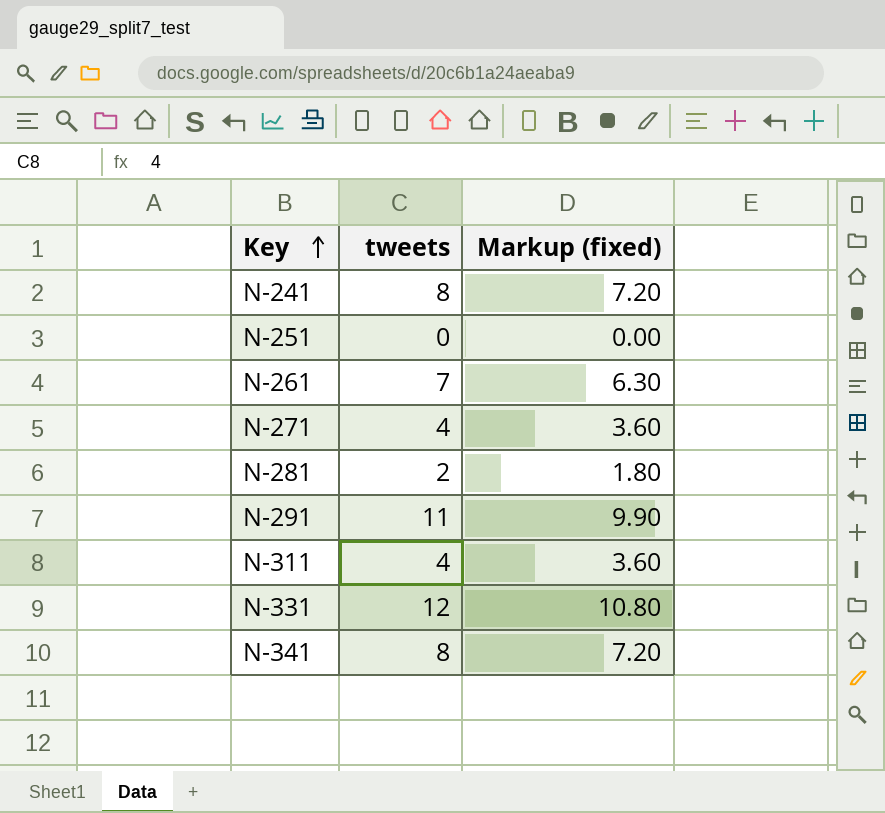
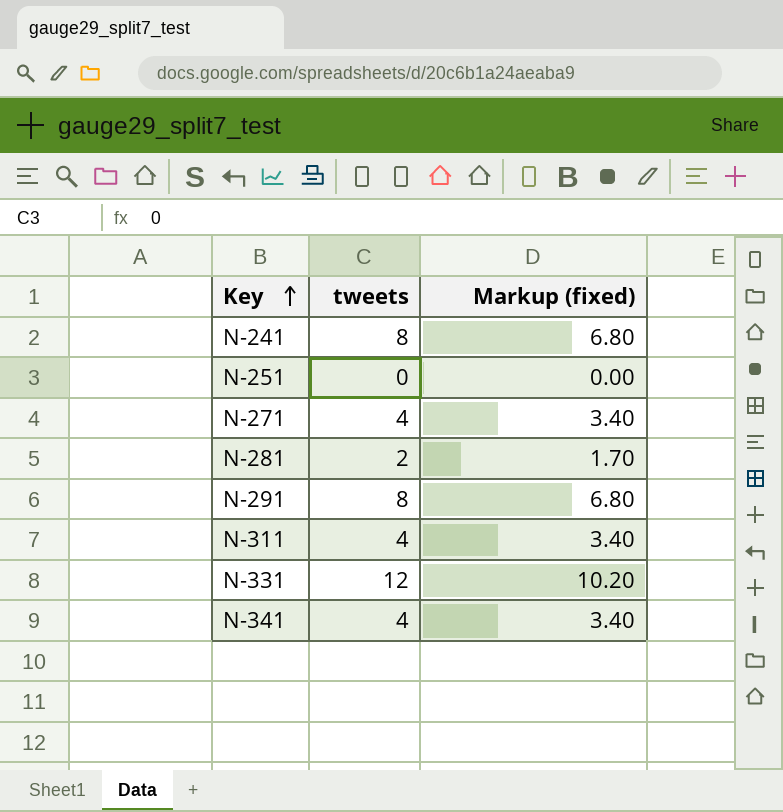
column Markup (fixed) | formula: [tweets] * 0.9 -> [tweets] * 0.85
row N-261: 7 | 6.30 -> none
N-291 | tweets: 11 -> 8
N-341 | tweets: 8 -> 4

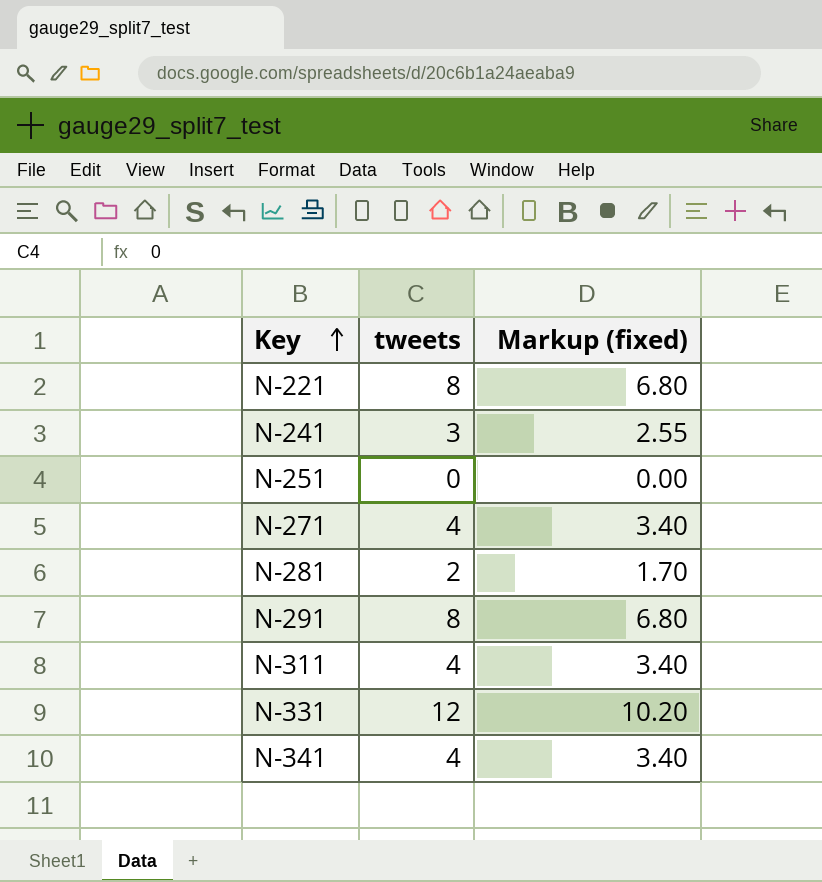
row N-221: none -> 8 | 6.80
N-241 | tweets: 8 -> 3
N-241 | Markup (fixed): 6.80 -> 2.55

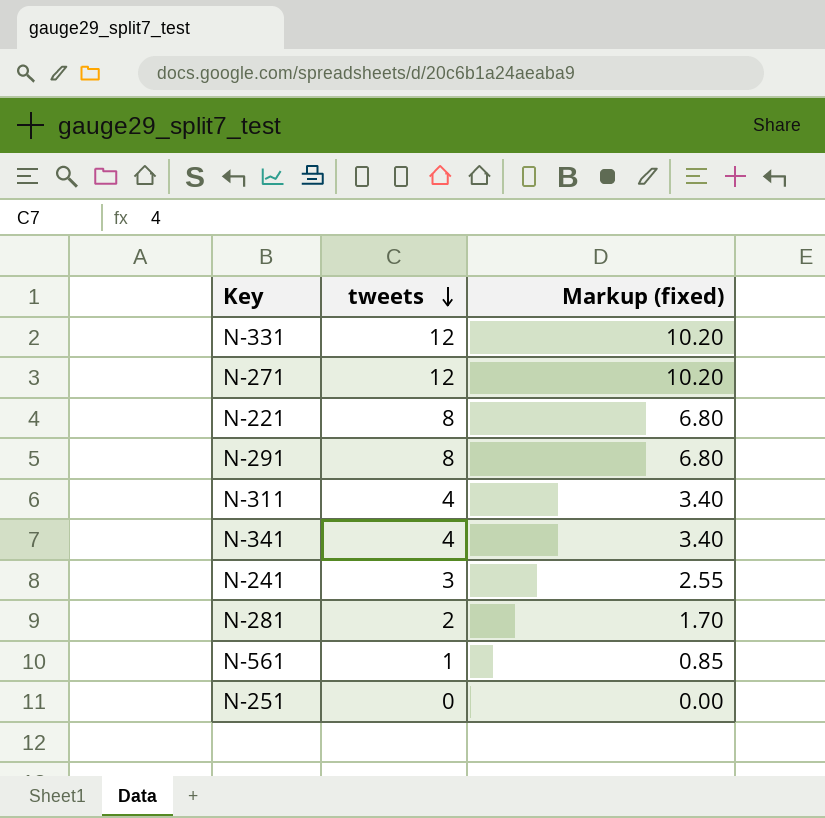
row order: Key ascending -> tweets descending
N-271 | tweets: 4 -> 12
N-271 | Markup (fixed): 3.40 -> 10.20
row N-561: none -> 1 | 0.85

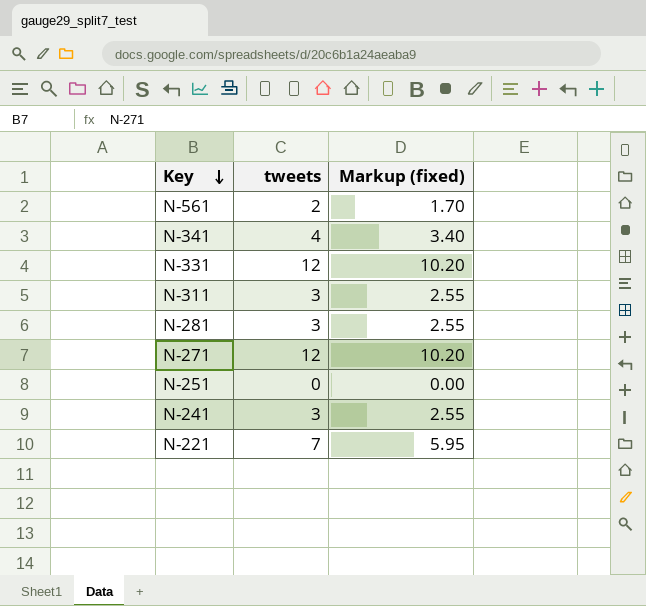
row order: tweets descending -> Key descending
row N-291: 8 | 6.80 -> none
N-561 | tweets: 1 -> 2
N-561 | Markup (fixed): 0.85 -> 1.70
N-311 | tweets: 4 -> 3
N-311 | Markup (fixed): 3.40 -> 2.55
N-281 | tweets: 2 -> 3
N-281 | Markup (fixed): 1.70 -> 2.55
N-221 | tweets: 8 -> 7
N-221 | Markup (fixed): 6.80 -> 5.95

